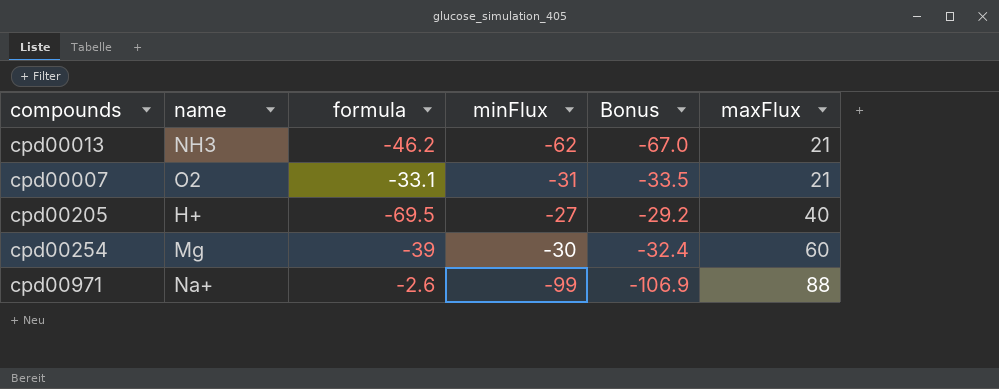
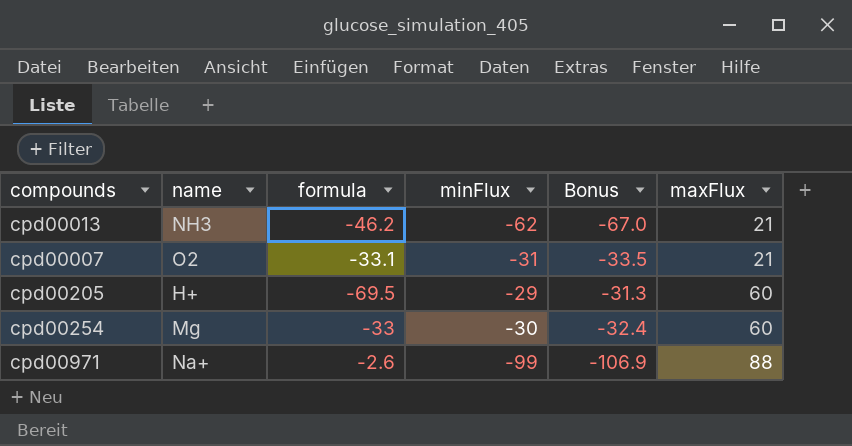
cpd00205 | minFlux: -27 -> -29
cpd00205 | Bonus: -29.2 -> -31.3
cpd00205 | maxFlux: 40 -> 60
cpd00254 | formula: -39 -> -33

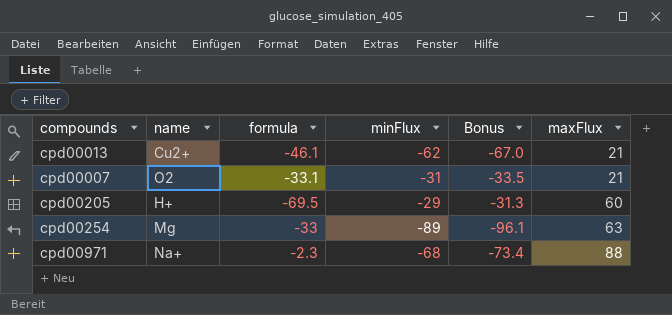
cpd00013 | name: NH3 -> Cu2+
cpd00013 | formula: -46.2 -> -46.1
cpd00254 | minFlux: -30 -> -89
cpd00254 | Bonus: -32.4 -> -96.1
cpd00254 | maxFlux: 60 -> 63
cpd00971 | formula: -2.6 -> -2.3
cpd00971 | minFlux: -99 -> -68
cpd00971 | Bonus: -106.9 -> -73.4

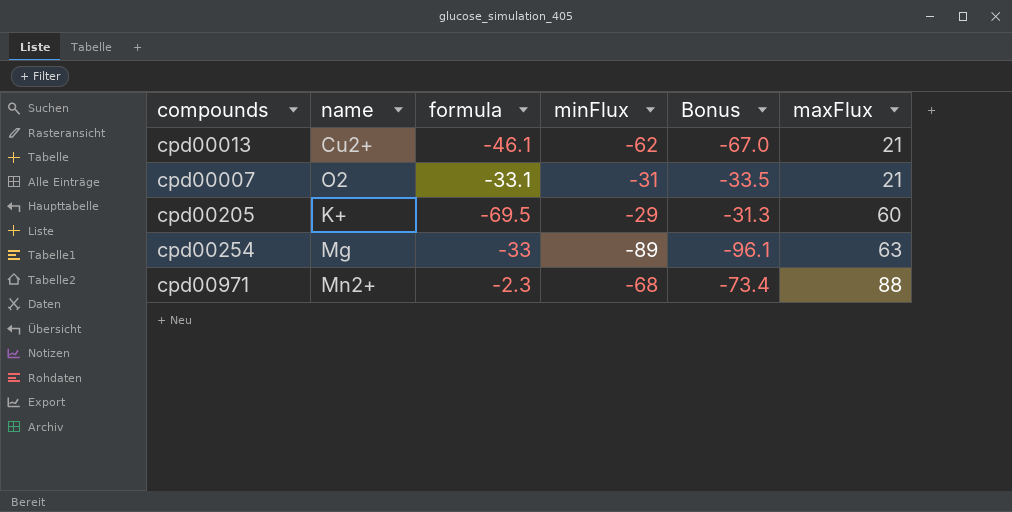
cpd00205 | name: H+ -> K+
cpd00971 | name: Na+ -> Mn2+

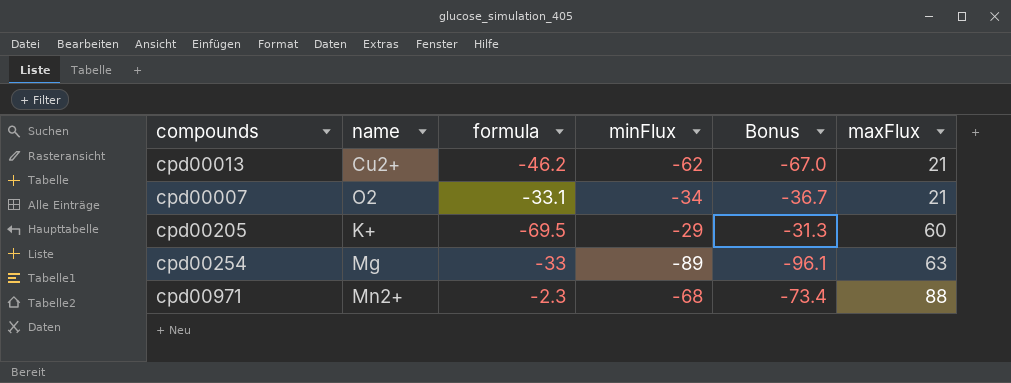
cpd00013 | formula: -46.1 -> -46.2
cpd00007 | minFlux: -31 -> -34
cpd00007 | Bonus: -33.5 -> -36.7

